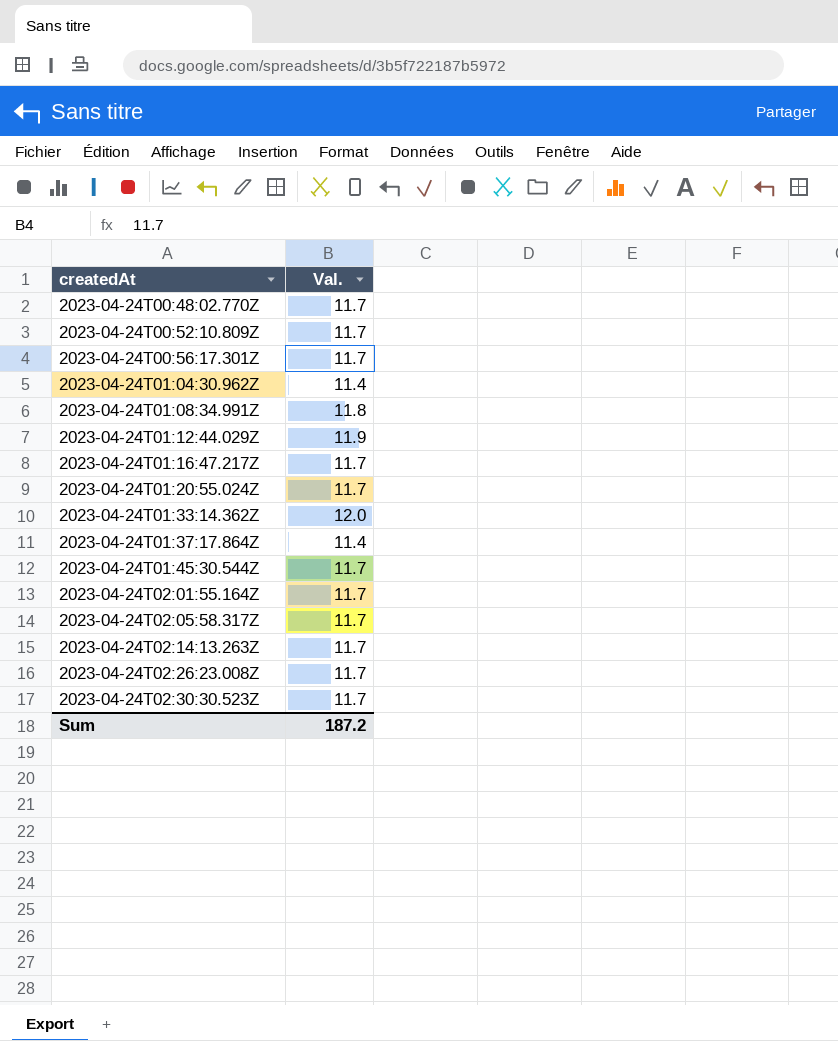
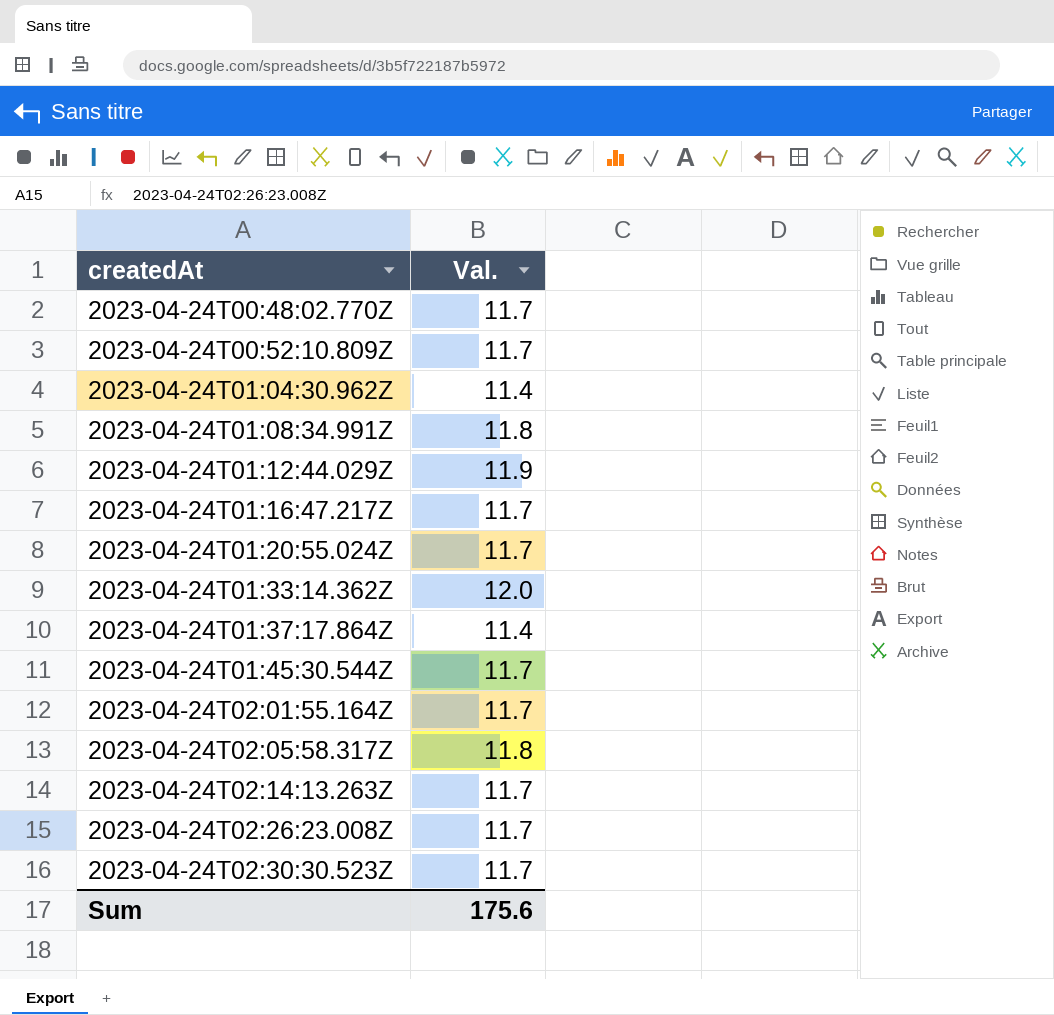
row 2023-04-24T00:56:17.301Z: 11.7 -> none
2023-04-24T02:05:58.317Z | Val.: 11.7 -> 11.8
Sum | Val.: 187.2 -> 175.6

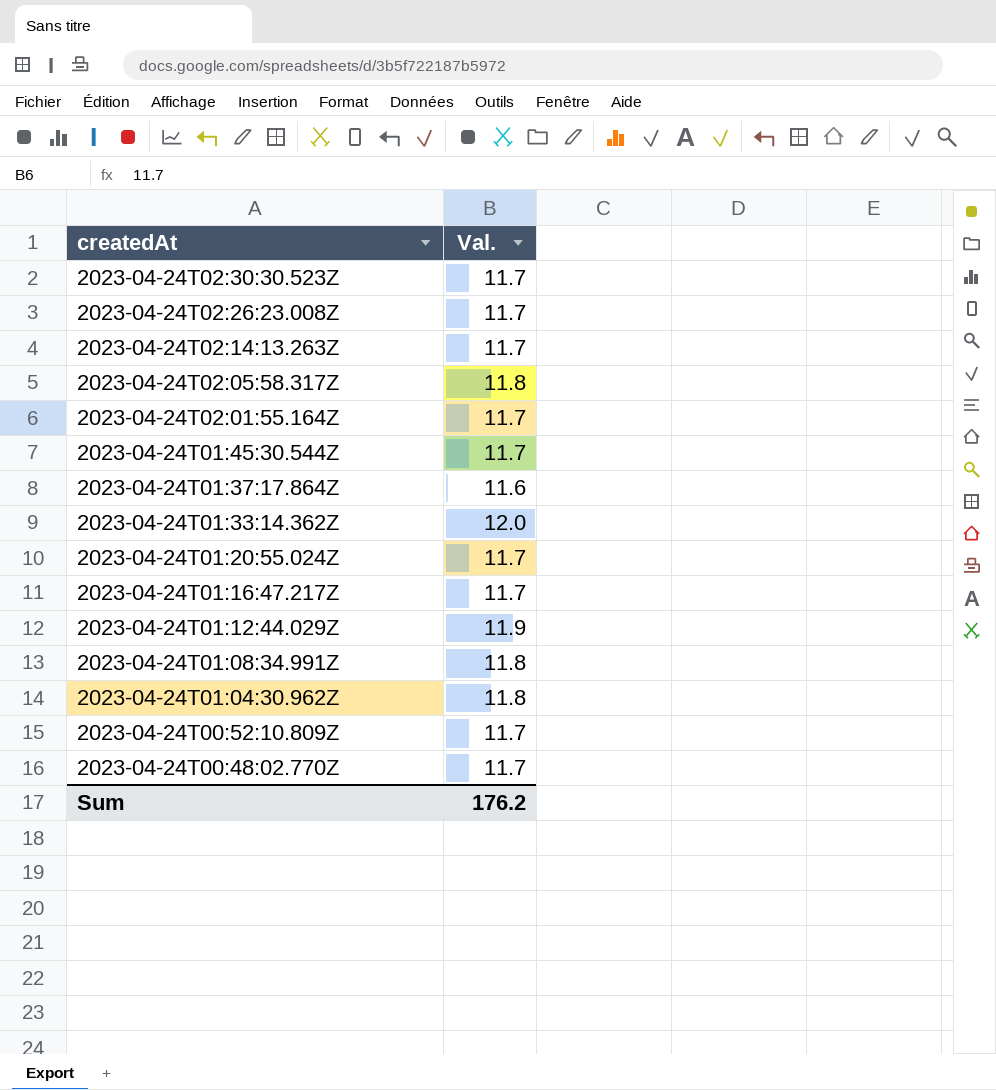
row order: createdAt ascending -> createdAt descending
2023-04-24T01:37:17.864Z | Val.: 11.4 -> 11.6
2023-04-24T01:04:30.962Z | Val.: 11.4 -> 11.8
Sum | Val.: 175.6 -> 176.2

